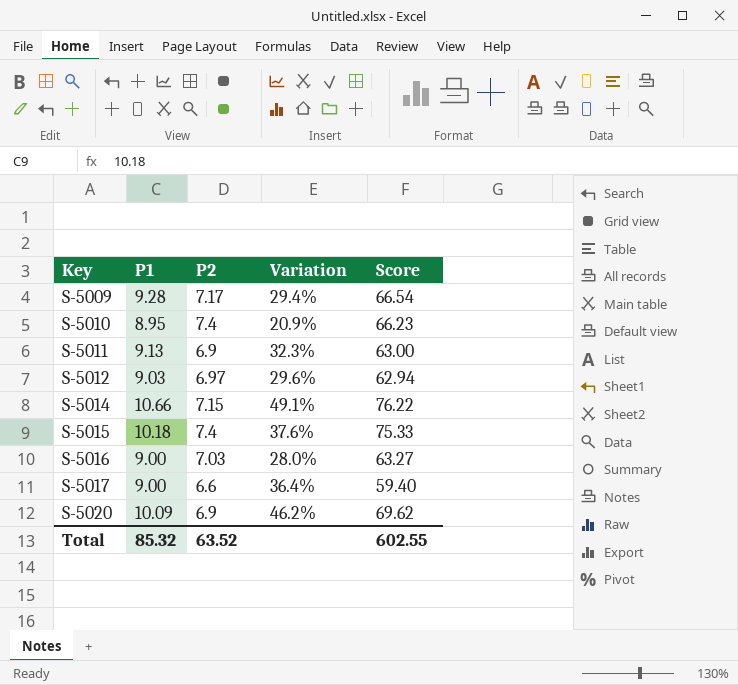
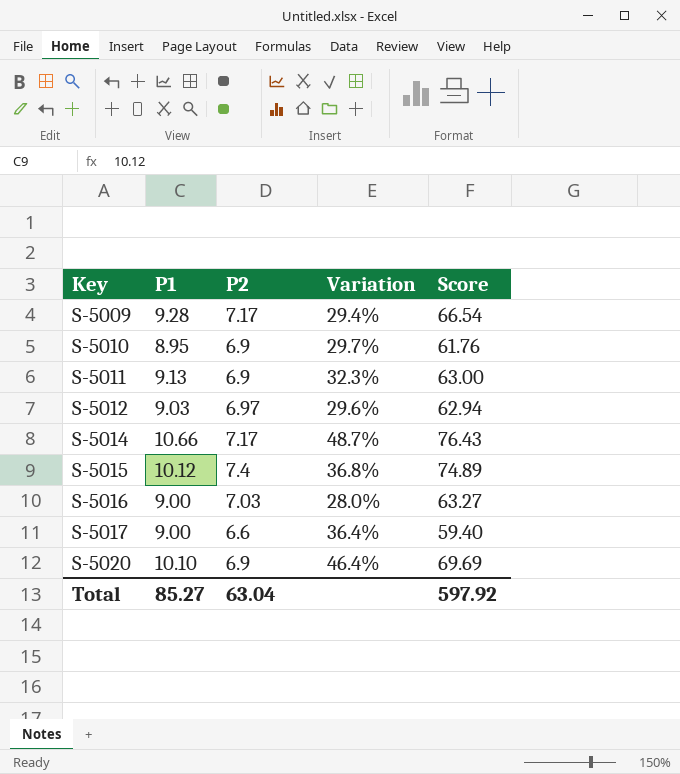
S-5010 | P2: 7.4 -> 6.9
S-5010 | Variation: 20.9% -> 29.7%
S-5010 | Score: 66.23 -> 61.76
S-5014 | P2: 7.15 -> 7.17
S-5014 | Variation: 49.1% -> 48.7%
S-5014 | Score: 76.22 -> 76.43
S-5015 | P1: 10.18 -> 10.12
S-5015 | Variation: 37.6% -> 36.8%
S-5015 | Score: 75.33 -> 74.89
S-5020 | P1: 10.09 -> 10.10
S-5020 | Variation: 46.2% -> 46.4%
S-5020 | Score: 69.62 -> 69.69
Total | P1: 85.32 -> 85.27
Total | P2: 63.52 -> 63.04
Total | Score: 602.55 -> 597.92

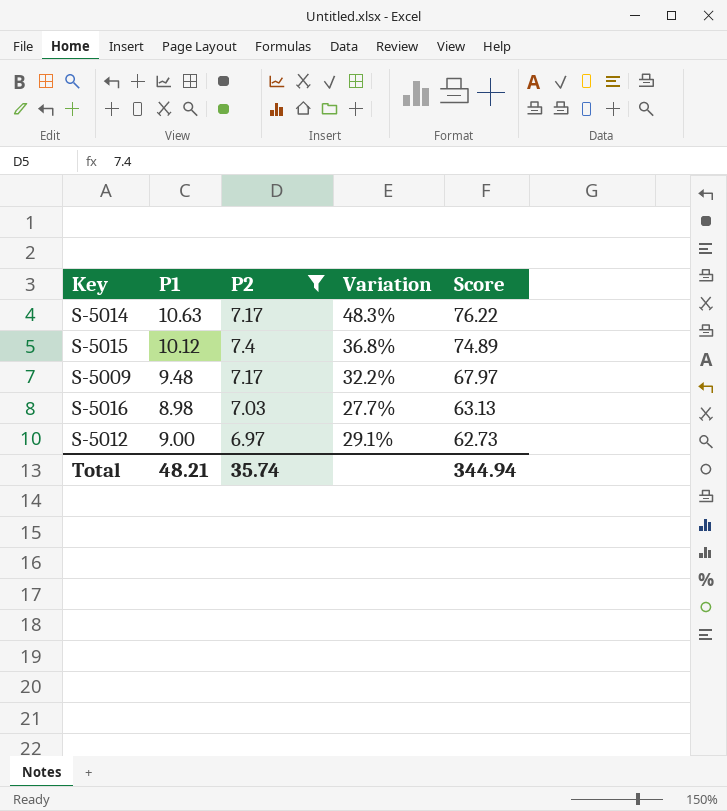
filter: none -> P2 >= 6.97
row order: Key ascending -> Score descending
S-5014 | P1: 10.66 -> 10.63
S-5014 | Variation: 48.7% -> 48.3%
S-5014 | Score: 76.43 -> 76.22
S-5009 | P1: 9.28 -> 9.48
S-5009 | Variation: 29.4% -> 32.2%
S-5009 | Score: 66.54 -> 67.97
S-5016 | P1: 9.00 -> 8.98
S-5016 | Variation: 28.0% -> 27.7%
S-5016 | Score: 63.27 -> 63.13
S-5012 | P1: 9.03 -> 9.00
S-5012 | Variation: 29.6% -> 29.1%
S-5012 | Score: 62.94 -> 62.73
Total | P1: 85.27 -> 48.21
Total | P2: 63.04 -> 35.74
Total | Score: 597.92 -> 344.94

